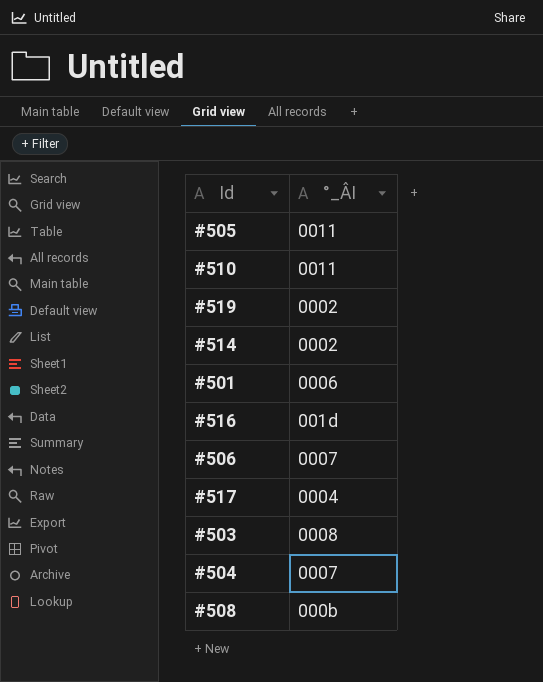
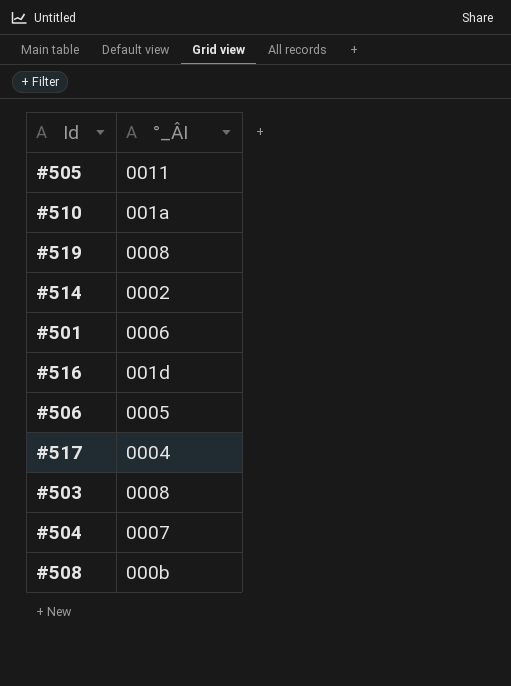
#510 | °_ÂI: 0011 -> 001a
#519 | °_ÂI: 0002 -> 0008
#506 | °_ÂI: 0007 -> 0005

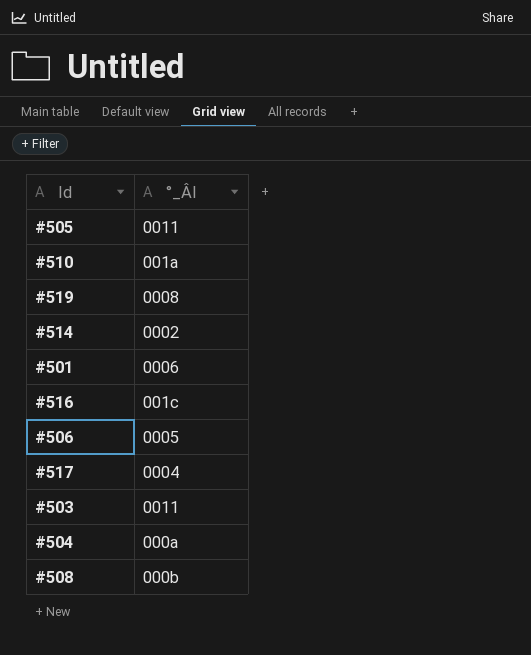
#516 | °_ÂI: 001d -> 001c
#503 | °_ÂI: 0008 -> 0011
#504 | °_ÂI: 0007 -> 000a

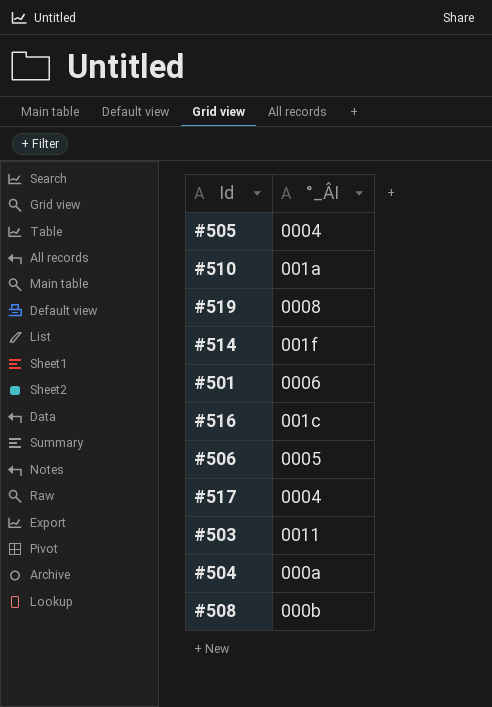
#505 | °_ÂI: 0011 -> 0004
#514 | °_ÂI: 0002 -> 001f

